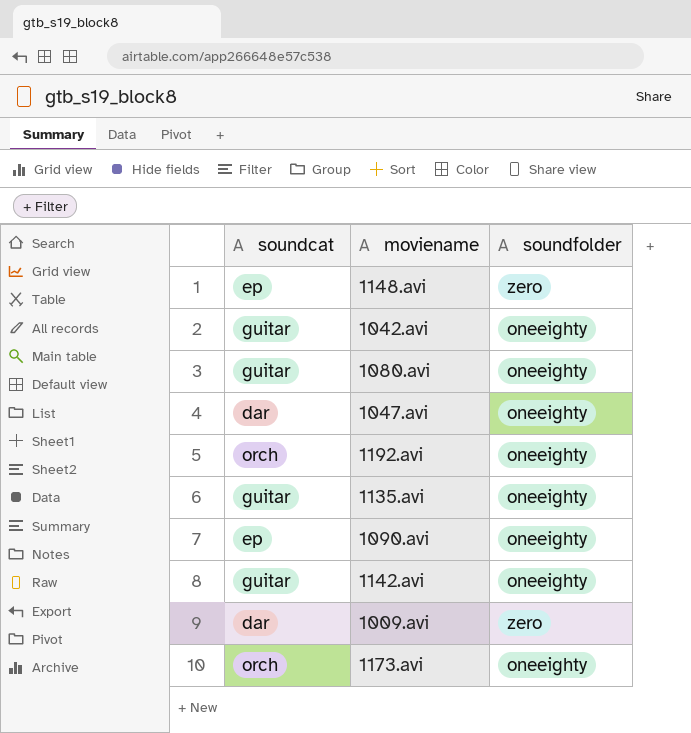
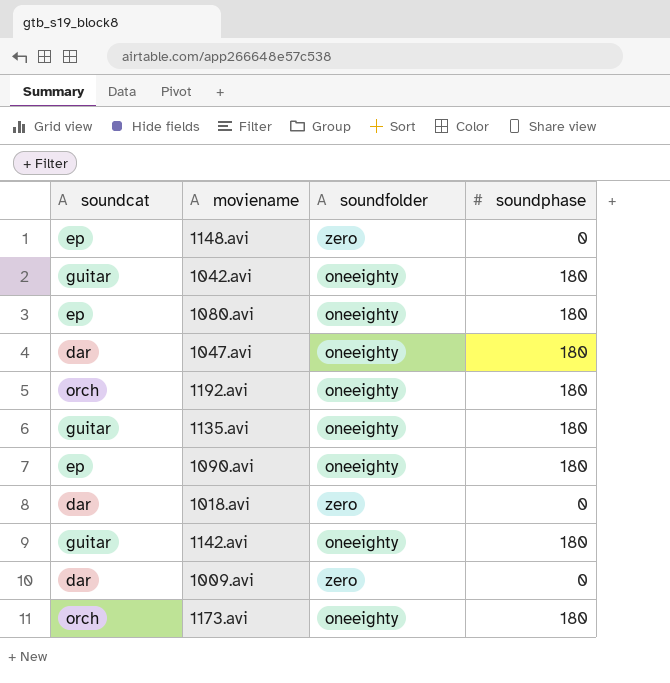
column soundphase | position: none -> 4
1080.avi | soundcat: guitar -> ep
row 1018.avi: none -> dar | zero | 0

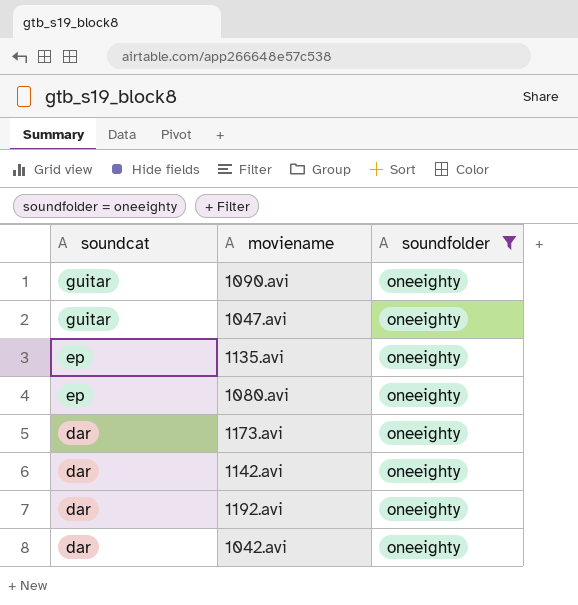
filter: none -> soundfolder = oneeighty
row order: none -> soundcat descending
column soundphase | position: 4 -> none
1090.avi | soundcat: ep -> guitar
1047.avi | soundcat: dar -> guitar
1135.avi | soundcat: guitar -> ep
1173.avi | soundcat: orch -> dar
1142.avi | soundcat: guitar -> dar
1192.avi | soundcat: orch -> dar
1042.avi | soundcat: guitar -> dar

